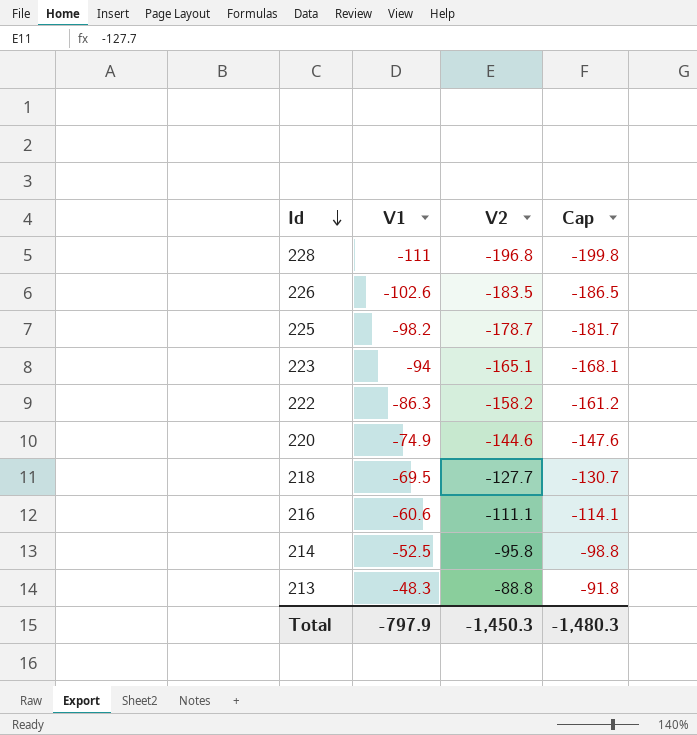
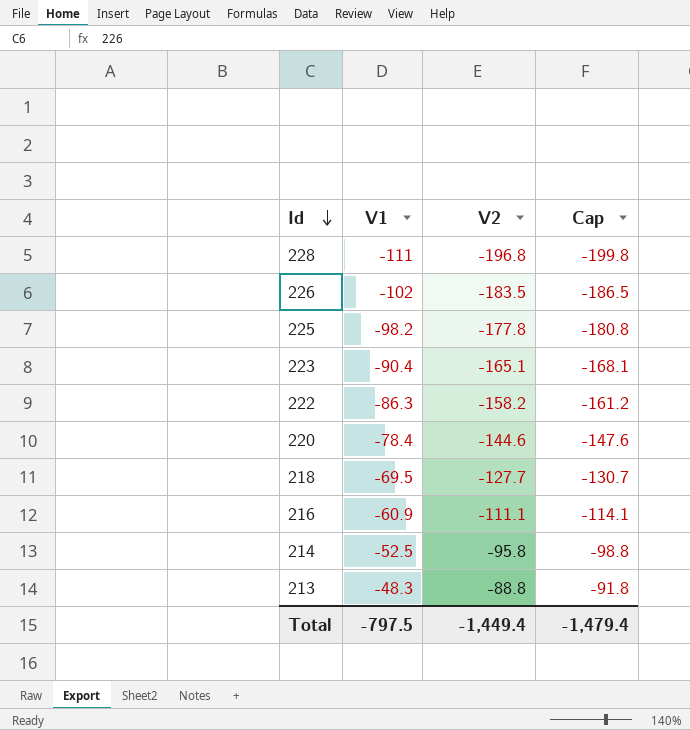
226 | V1: -102.6 -> -102
225 | V2: -178.7 -> -177.8
225 | Cap: -181.7 -> -180.8
223 | V1: -94 -> -90.4
220 | V1: -74.9 -> -78.4
216 | V1: -60.6 -> -60.9
Total | V1: -797.9 -> -797.5
Total | V2: -1,450.3 -> -1,449.4
Total | Cap: -1,480.3 -> -1,479.4

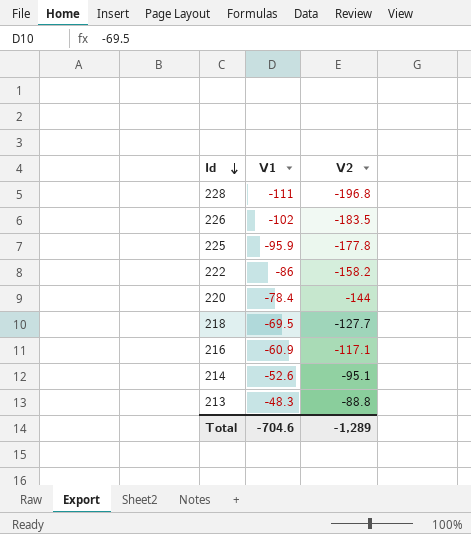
column Cap | formula: [V2] - 3 -> none
row 223: -90.4 | -165.1 | -168.1 -> none
225 | V1: -98.2 -> -95.9
222 | V1: -86.3 -> -86
220 | V2: -144.6 -> -144
216 | V2: -111.1 -> -117.1
214 | V1: -52.5 -> -52.6
214 | V2: -95.8 -> -95.1
Total | V1: -797.5 -> -704.6
Total | V2: -1,449.4 -> -1,289

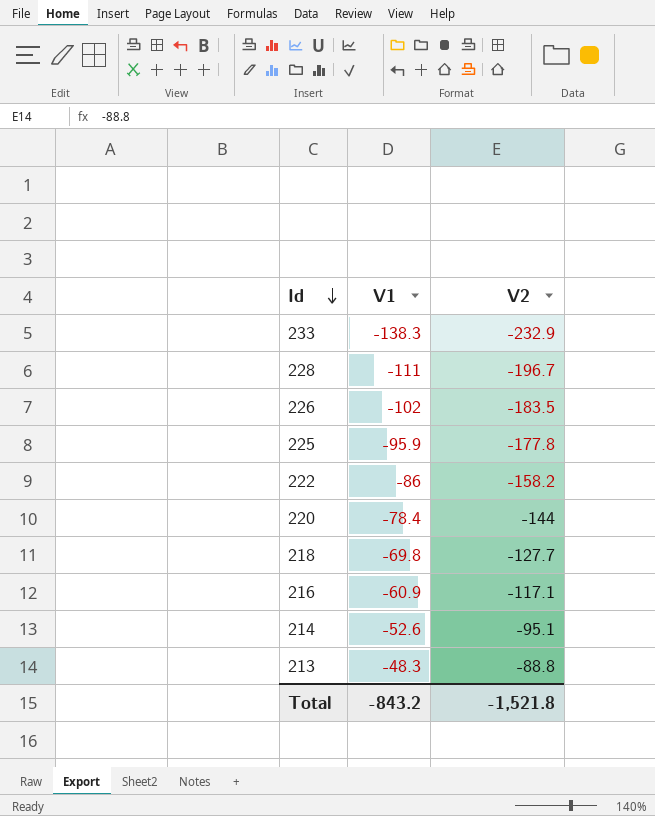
row 233: none -> -138.3 | -232.9
228 | V2: -196.8 -> -196.7
218 | V1: -69.5 -> -69.8
Total | V1: -704.6 -> -843.2
Total | V2: -1,289 -> -1,521.8

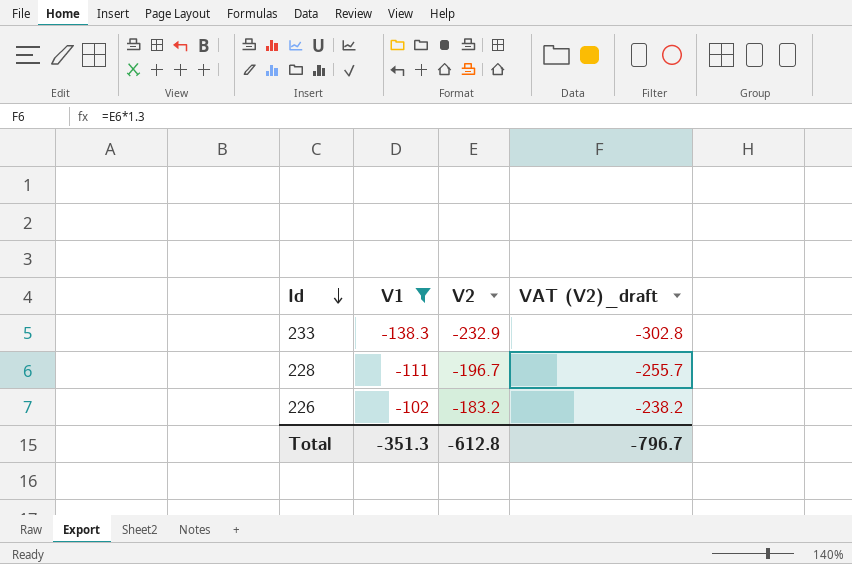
filter: none -> V1 <= -102
column VAT (V2)_draft | formula: none -> [V2] * 1.3
226 | V2: -183.5 -> -183.2
Total | V1: -843.2 -> -351.3
Total | V2: -1,521.8 -> -612.8

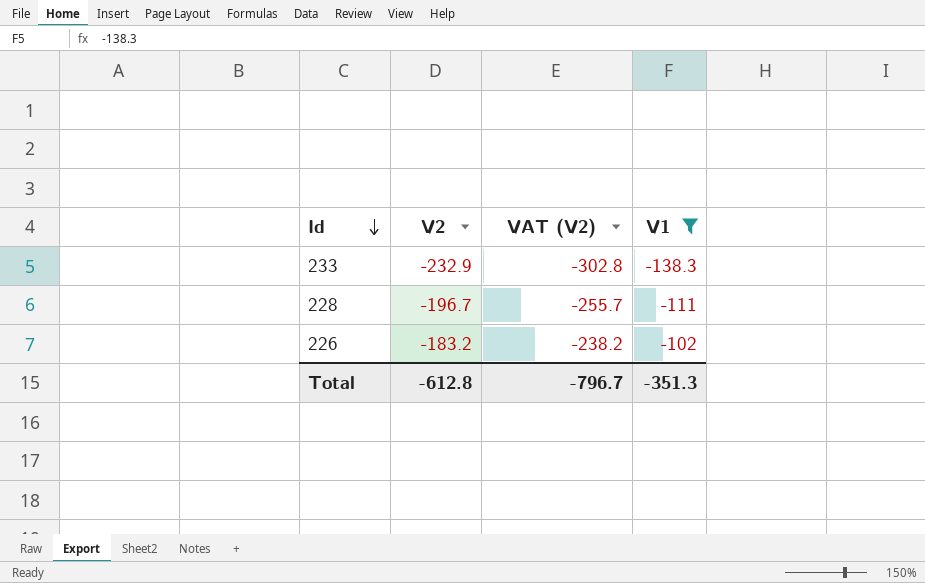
column name: VAT (V2)_draft -> VAT (V2)
column V1 | position: 2 -> 4

